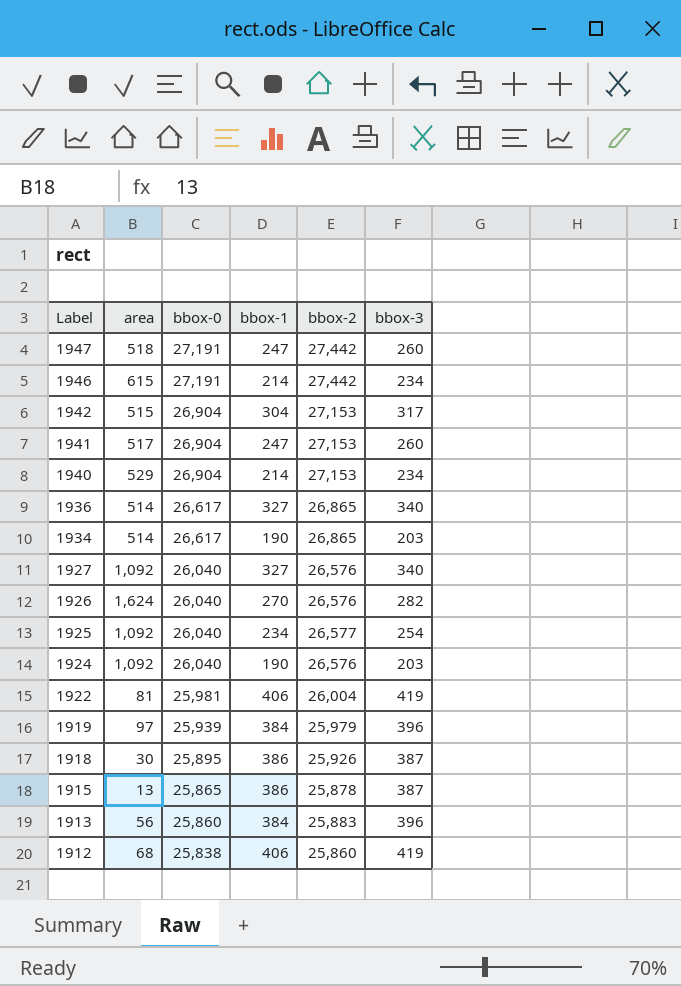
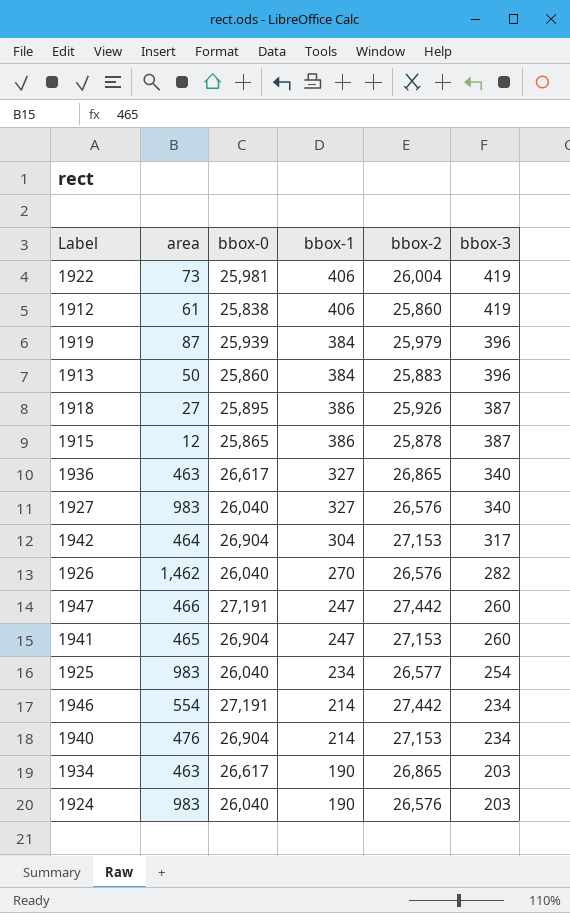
row order: Label descending -> bbox-3 descending
1922 | area: 81 -> 73
1912 | area: 68 -> 61
1919 | area: 97 -> 87
1913 | area: 56 -> 50
1918 | area: 30 -> 27
1915 | area: 13 -> 12
1936 | area: 514 -> 463
1927 | area: 1,092 -> 983
1942 | area: 515 -> 464
1926 | area: 1,624 -> 1,462
1947 | area: 518 -> 466
1941 | area: 517 -> 465
1925 | area: 1,092 -> 983
1946 | area: 615 -> 554
1940 | area: 529 -> 476
1934 | area: 514 -> 463
1924 | area: 1,092 -> 983

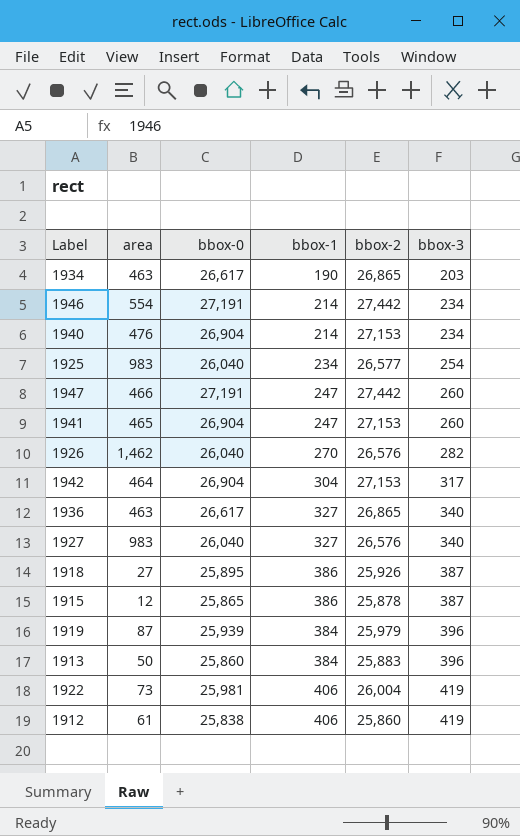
row order: bbox-3 descending -> bbox-3 ascending
row 1924: 983 | 26,040 | 190 | 26,576 | 203 -> none

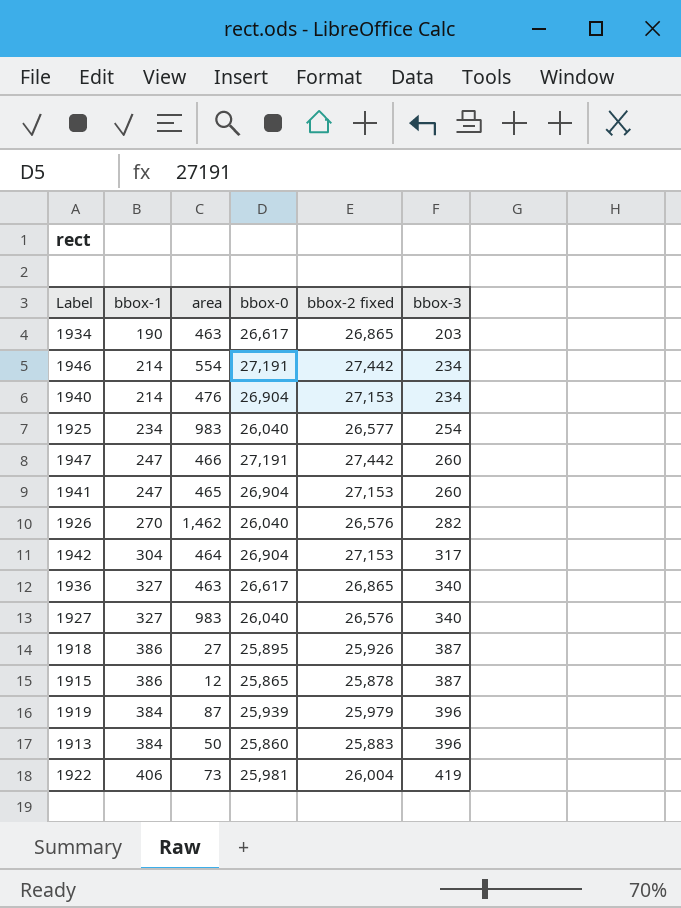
column bbox-1 | position: 4 -> 2
column name: bbox-2 -> bbox-2 fixed
row 1912: 61 | 25,838 | 406 | 25,860 | 419 -> none

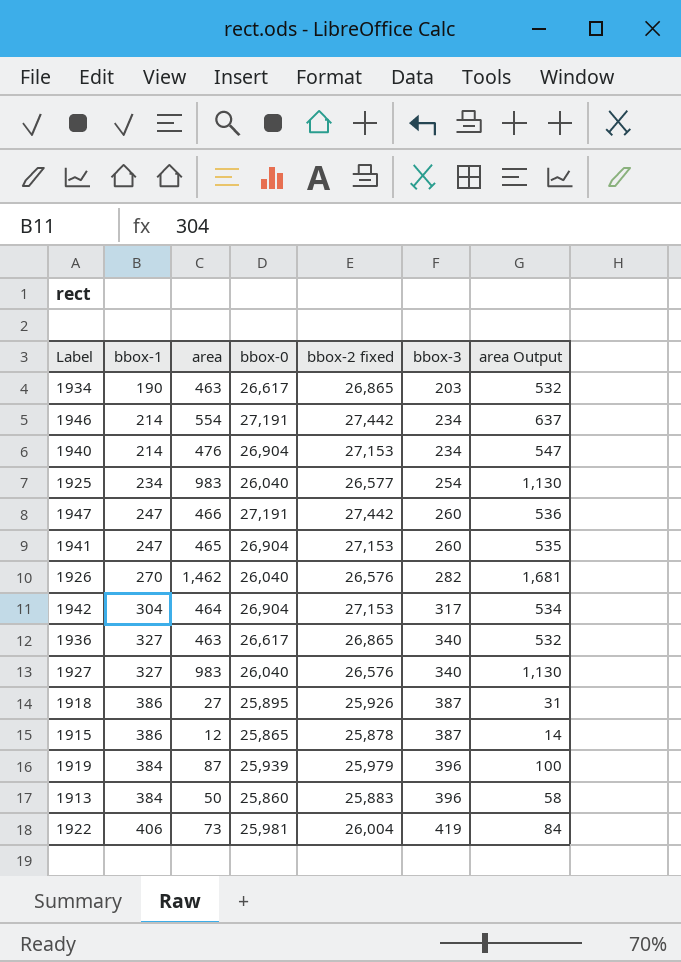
column area Output | formula: none -> [area] * 1.15

